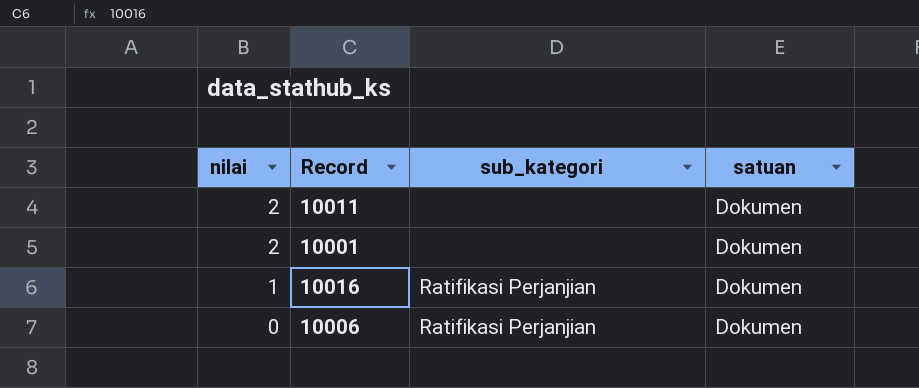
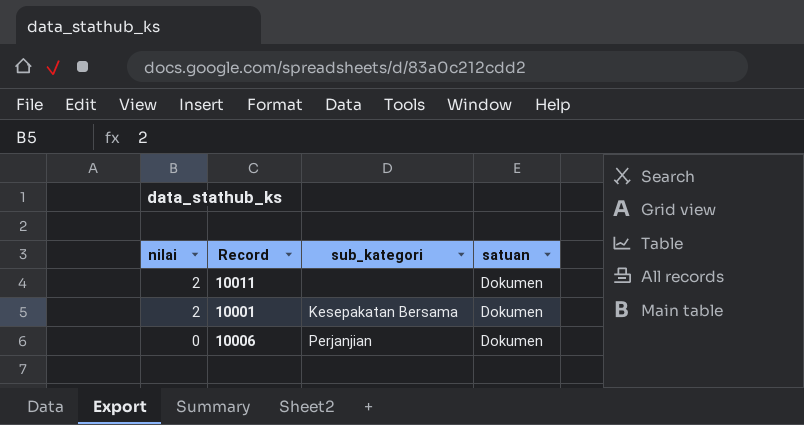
row 10016: 1 | Ratifikasi Perjanjian | Dokumen -> none
10001 | sub_kategori: none -> Kesepakatan Bersama
10006 | sub_kategori: Ratifikasi Perjanjian -> Perjanjian

